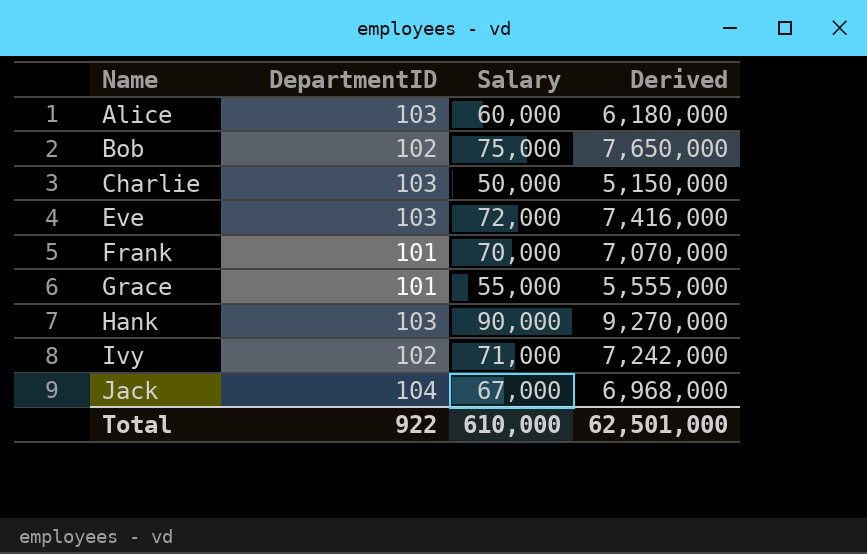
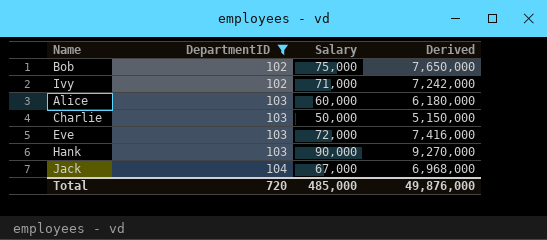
filter: none -> DepartmentID != 101
row order: Name ascending -> DepartmentID ascending
Total | DepartmentID: 922 -> 720
Total | Salary: 610,000 -> 485,000
Total | Derived: 62,501,000 -> 49,876,000

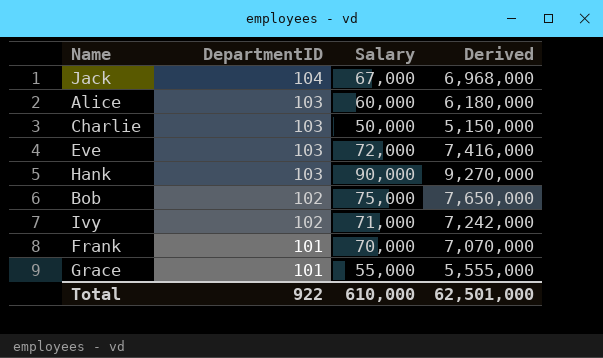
filter: DepartmentID != 101 -> none
row order: DepartmentID ascending -> DepartmentID descending
Total | DepartmentID: 720 -> 922
Total | Salary: 485,000 -> 610,000
Total | Derived: 49,876,000 -> 62,501,000

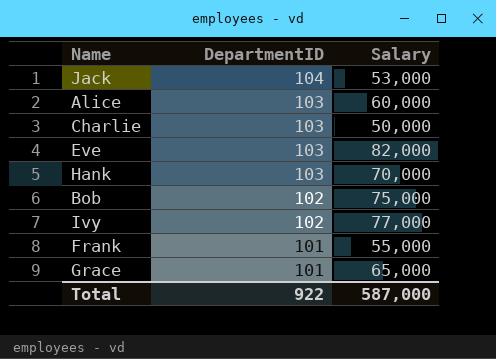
column Derived | formula: [DepartmentID] * [Salary] -> none
Jack | Salary: 67,000 -> 53,000
Eve | Salary: 72,000 -> 82,000
Hank | Salary: 90,000 -> 70,000
Ivy | Salary: 71,000 -> 77,000
Frank | Salary: 70,000 -> 55,000
Grace | Salary: 55,000 -> 65,000
Total | Salary: 610,000 -> 587,000

